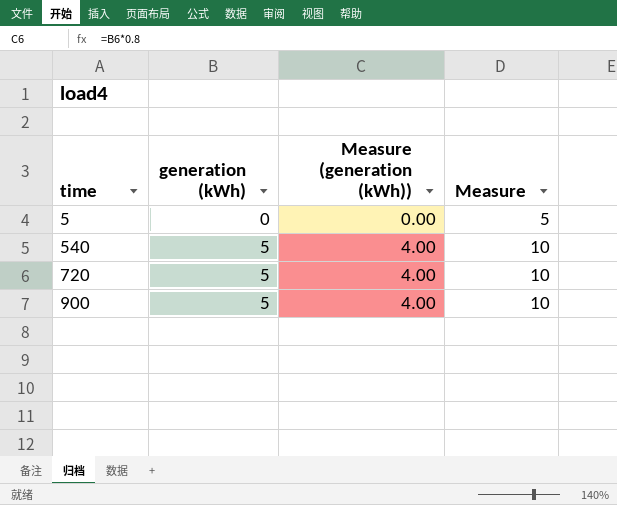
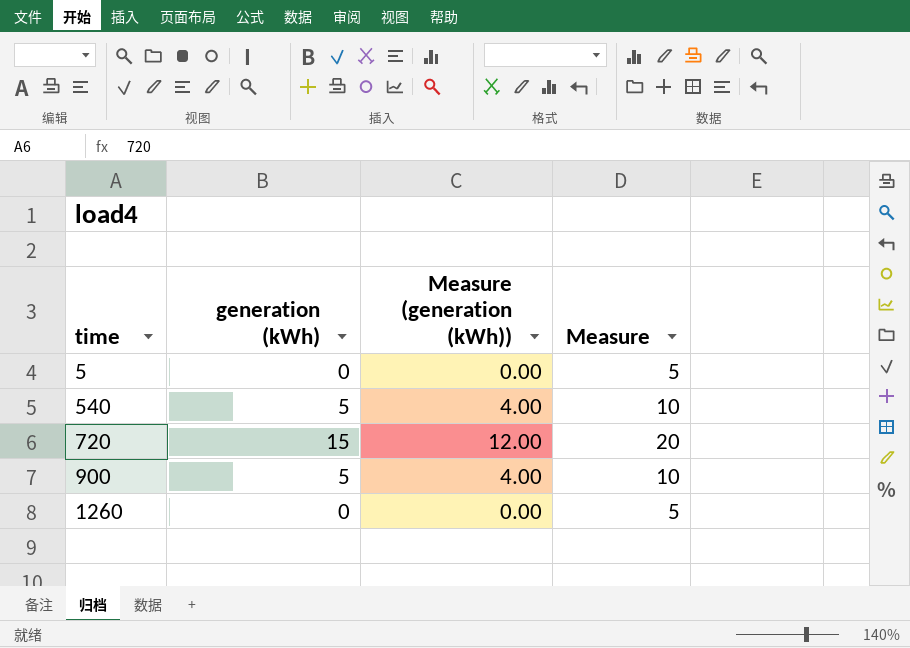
720 | generation (kWh): 5 -> 15
720 | Measure (generation (kWh)): 4.00 -> 12.00
720 | Measure: 10 -> 20
row 1260: none -> 0 | 0.00 | 5

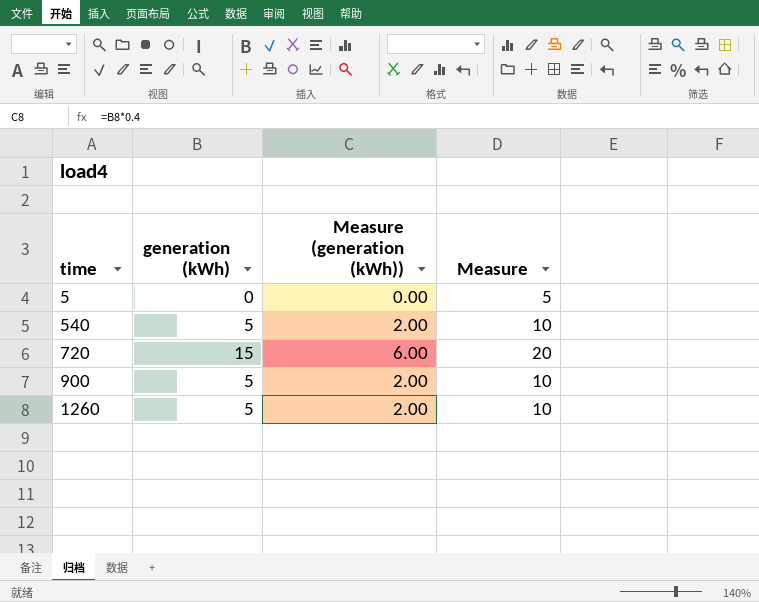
column Measure (generation (kWh)) | formula: [generation (kWh)] * 0.8 -> [generation (kWh)] * 0.4
1260 | generation (kWh): 0 -> 5
1260 | Measure: 5 -> 10

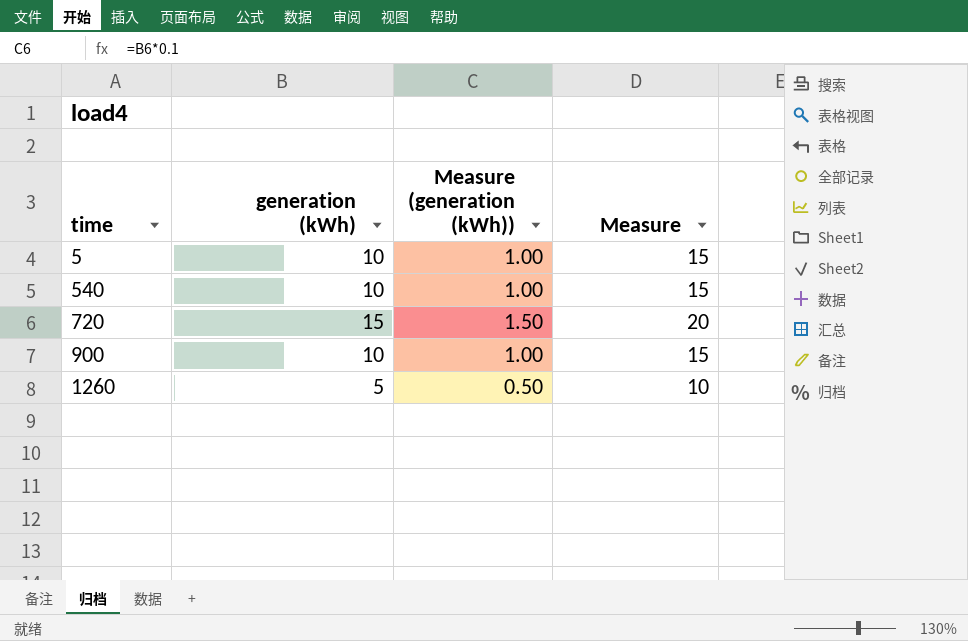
column Measure (generation (kWh)) | formula: [generation (kWh)] * 0.4 -> [generation (kWh)] * 0.1
5 | generation (kWh): 0 -> 10
5 | Measure: 5 -> 15
540 | generation (kWh): 5 -> 10
540 | Measure: 10 -> 15
900 | generation (kWh): 5 -> 10
900 | Measure: 10 -> 15

